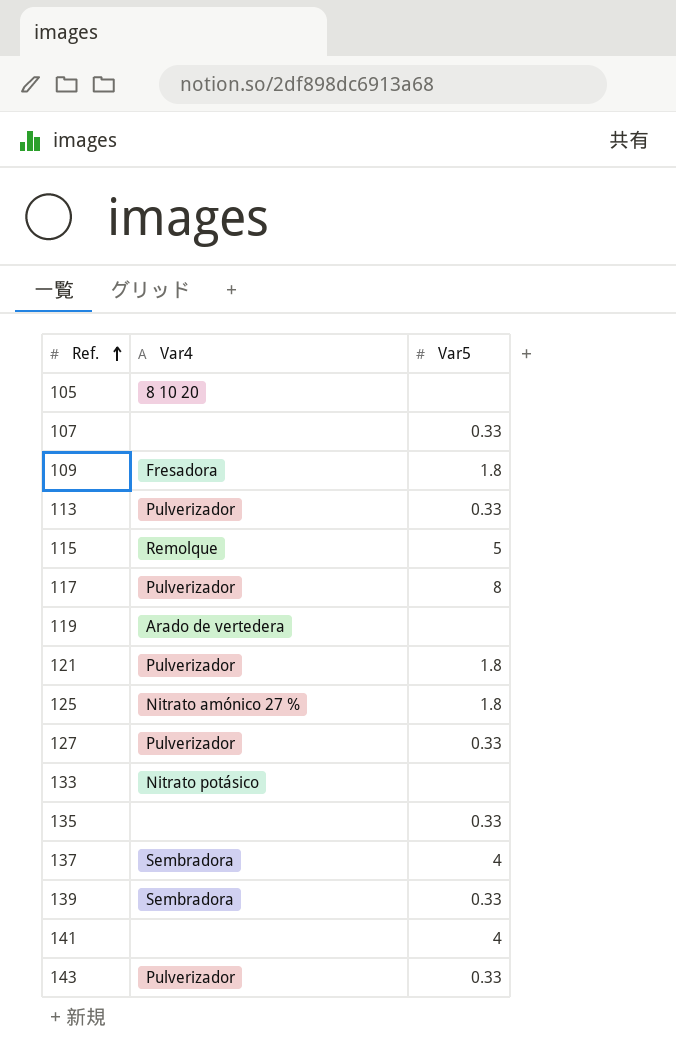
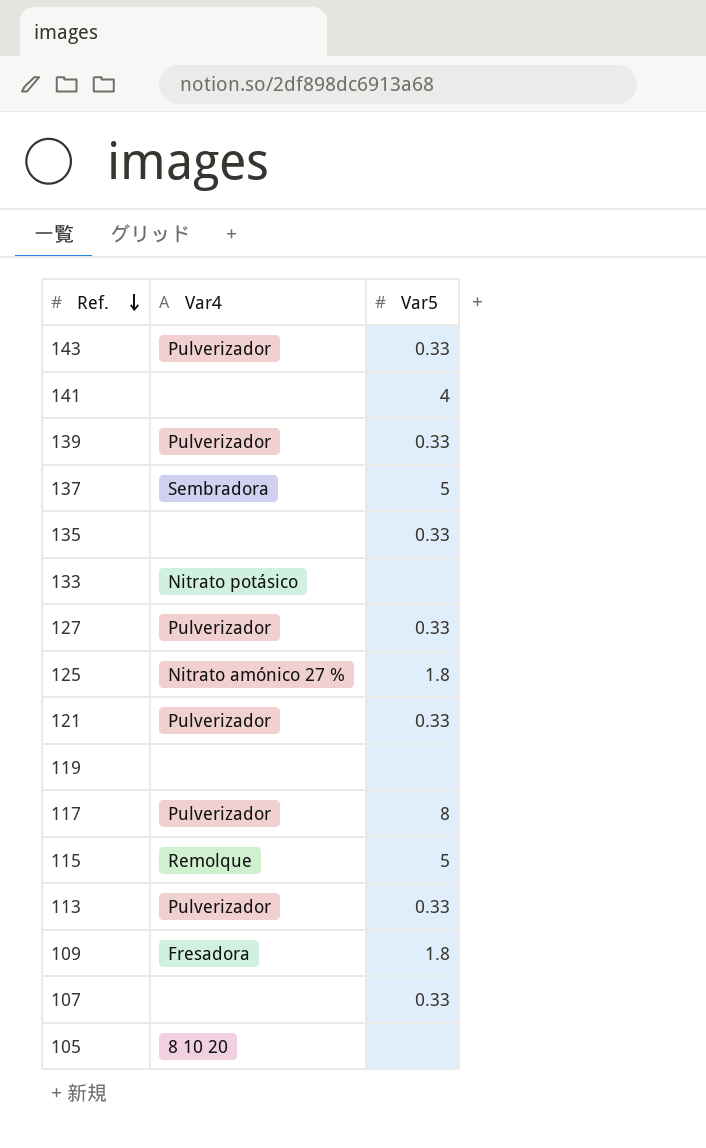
row order: Ref. ascending -> Ref. descending
139 | Var4: Sembradora -> Pulverizador
137 | Var5: 4 -> 5
121 | Var5: 1.8 -> 0.33
119 | Var4: Arado de vertedera -> none

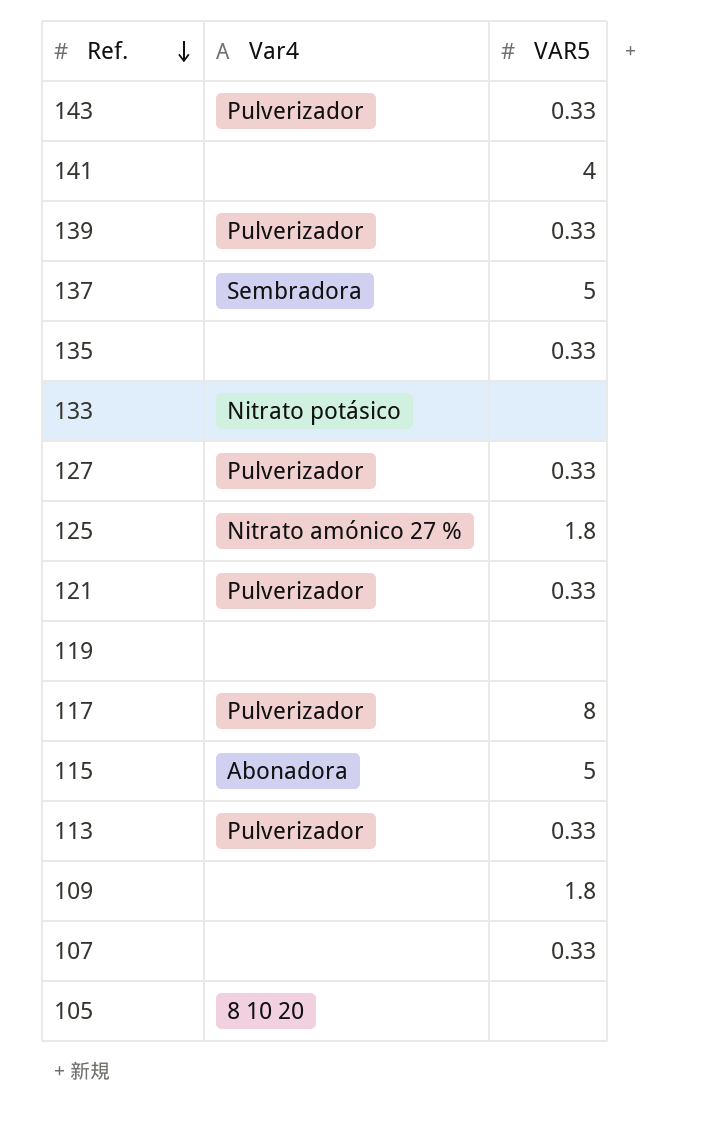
column name: Var5 -> VAR5
115 | Var4: Remolque -> Abonadora
109 | Var4: Fresadora -> none

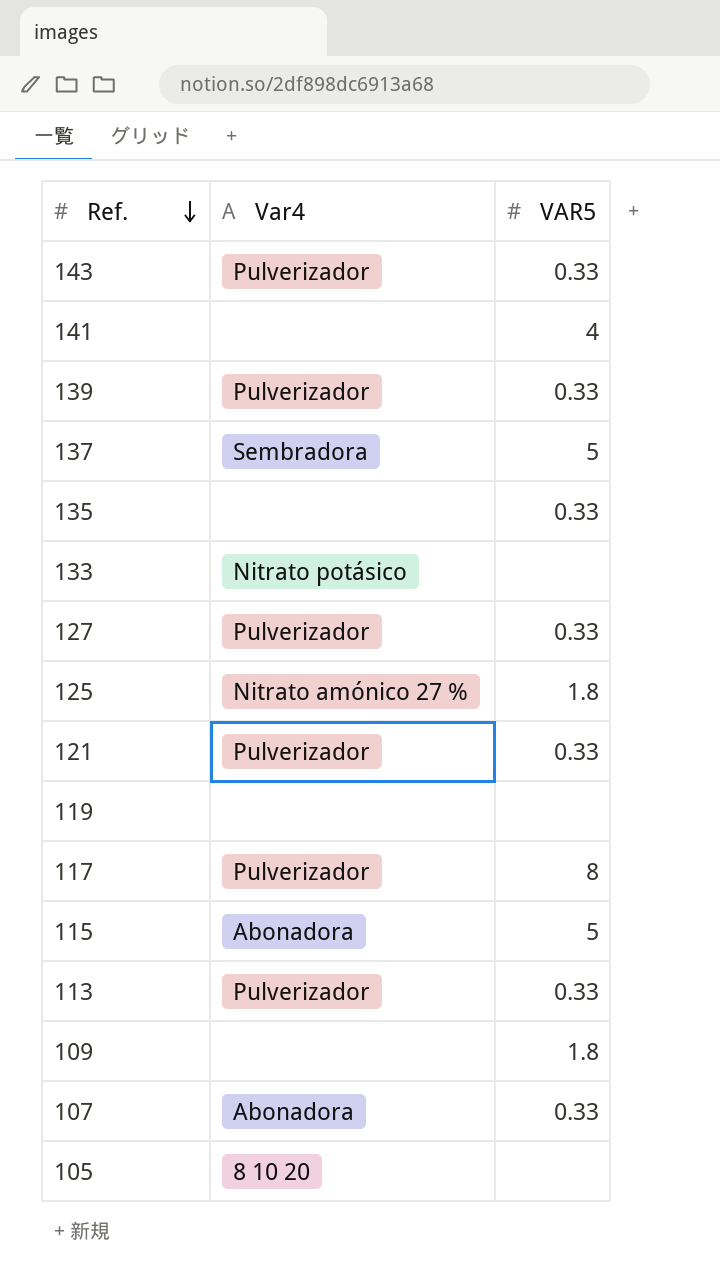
107 | Var4: none -> Abonadora

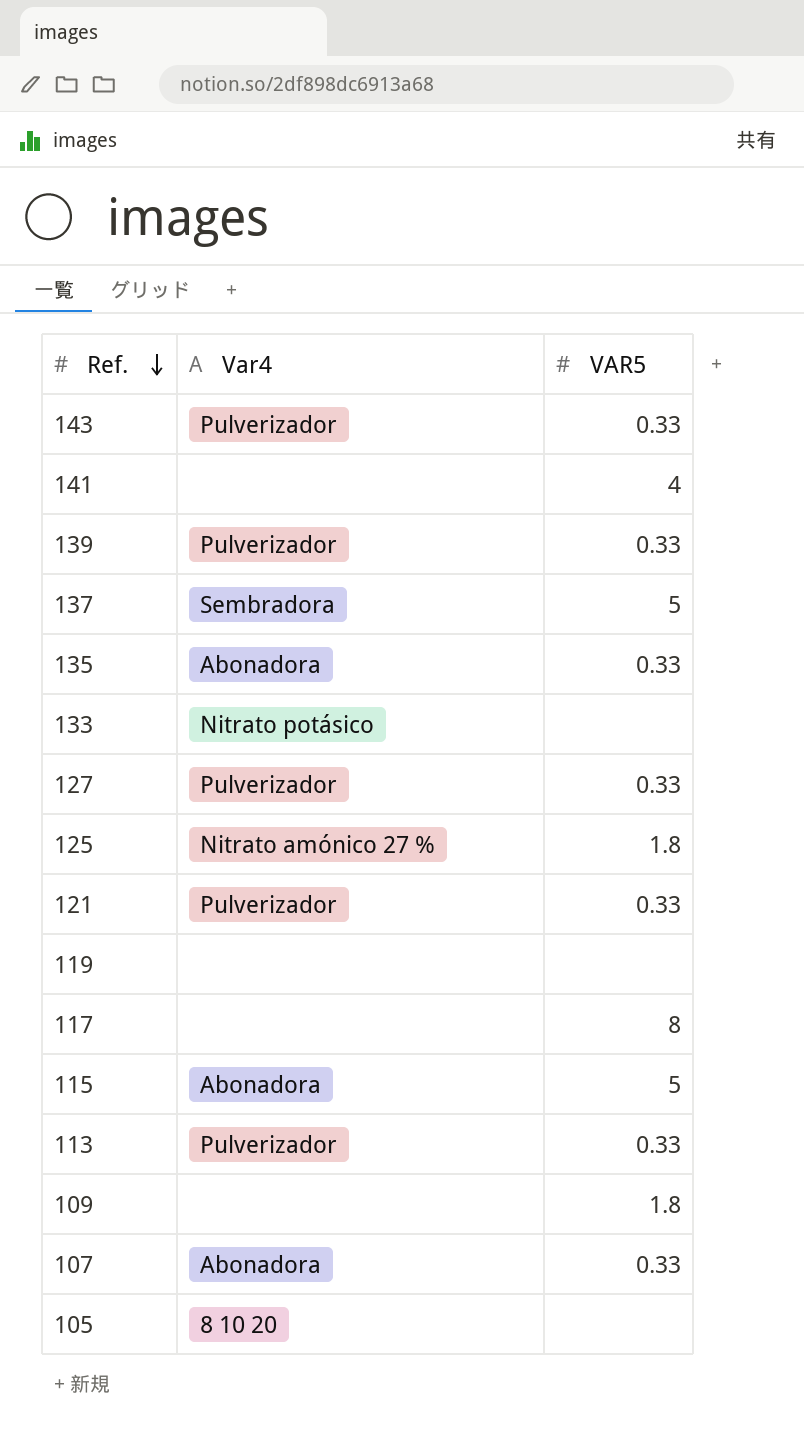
135 | Var4: none -> Abonadora
117 | Var4: Pulverizador -> none

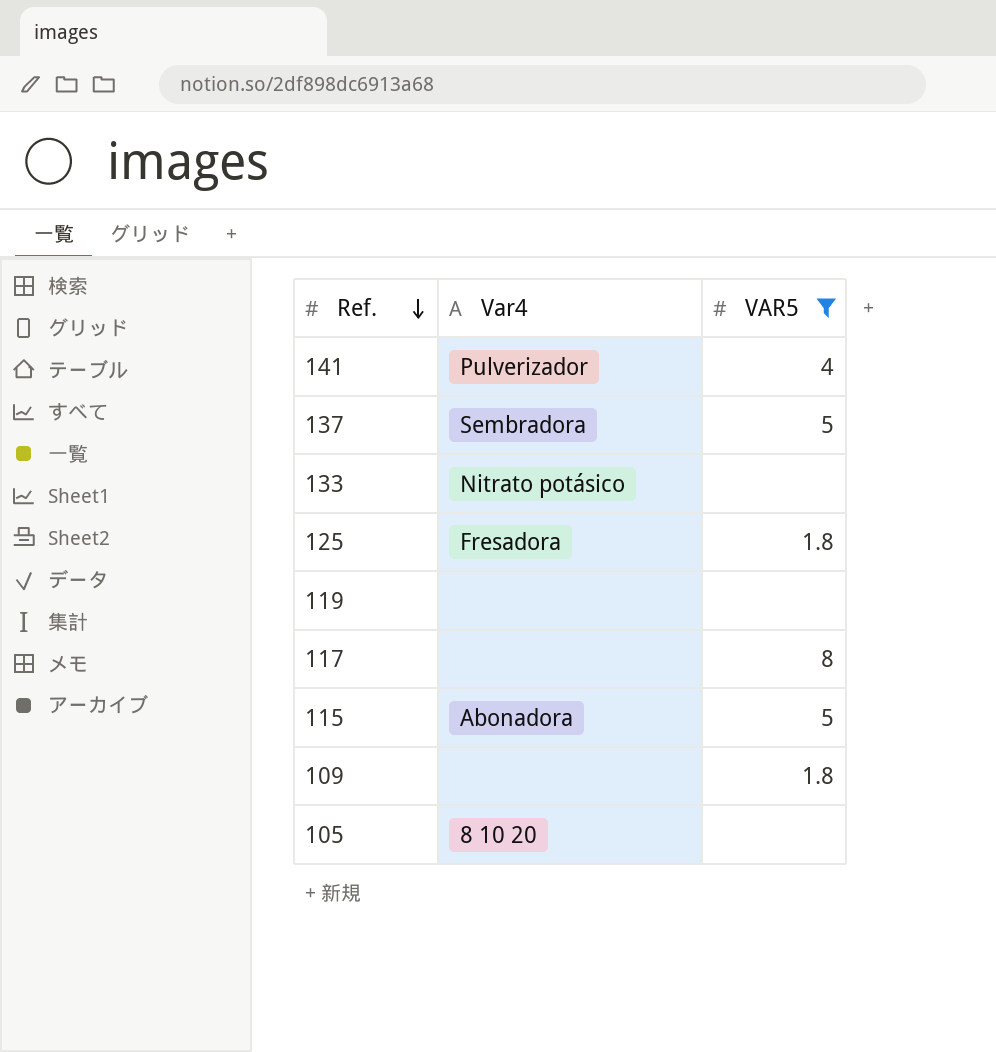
filter: none -> VAR5 != 0.33
141 | Var4: none -> Pulverizador
125 | Var4: Nitrato amónico 27 % -> Fresadora

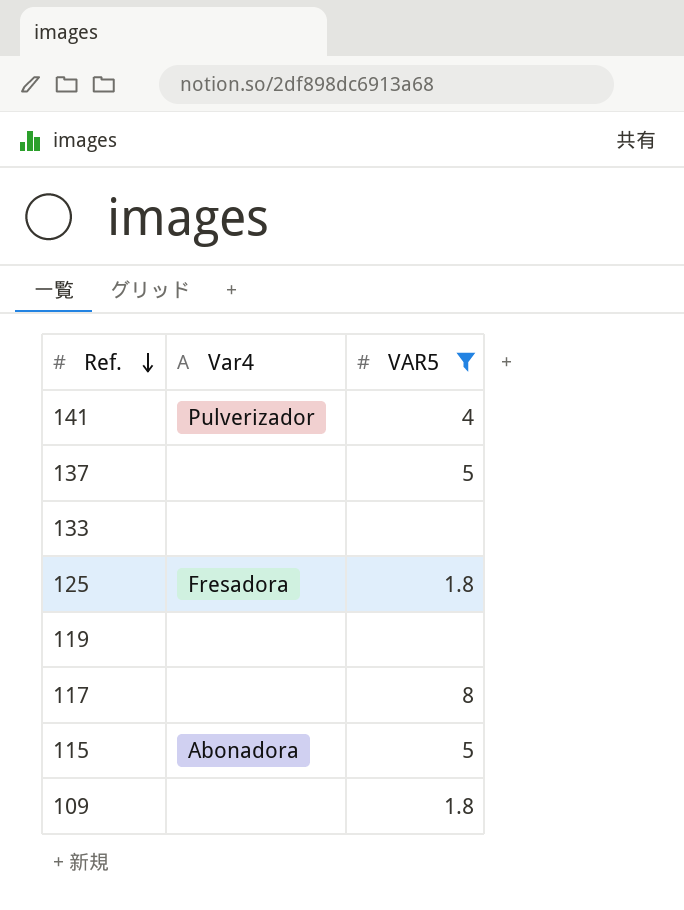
row 105: 8 10 20 | none -> none
137 | Var4: Sembradora -> none
133 | Var4: Nitrato potásico -> none

